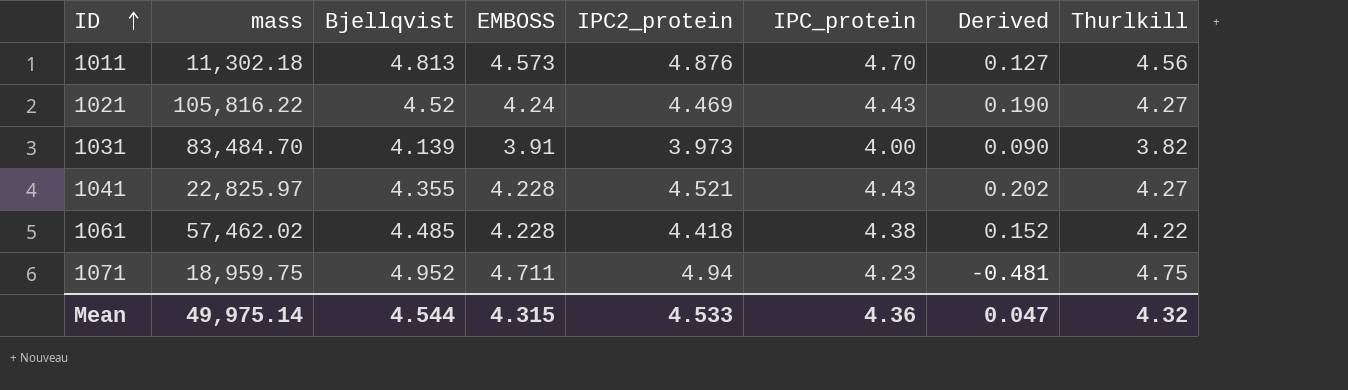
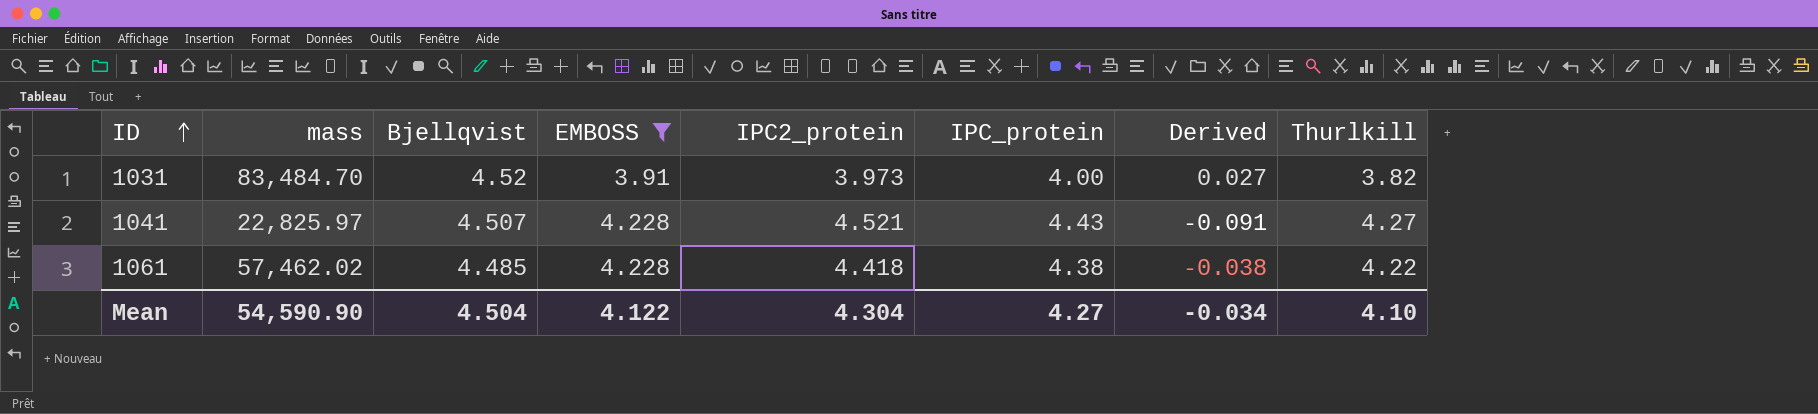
filter: none -> EMBOSS <= 4.228
column Derived | formula: [IPC_protein] - [EMBOSS] -> [IPC_protein] - [IPC2_protein]
1031 | Bjellqvist: 4.139 -> 4.52
1041 | Bjellqvist: 4.355 -> 4.507
Mean | mass: 49,975.14 -> 54,590.90
Mean | Bjellqvist: 4.544 -> 4.504
Mean | EMBOSS: 4.315 -> 4.122
Mean | IPC2_protein: 4.533 -> 4.304
Mean | IPC_protein: 4.36 -> 4.27
Mean | Derived: 0.047 -> -0.034
Mean | Thurlkill: 4.32 -> 4.10

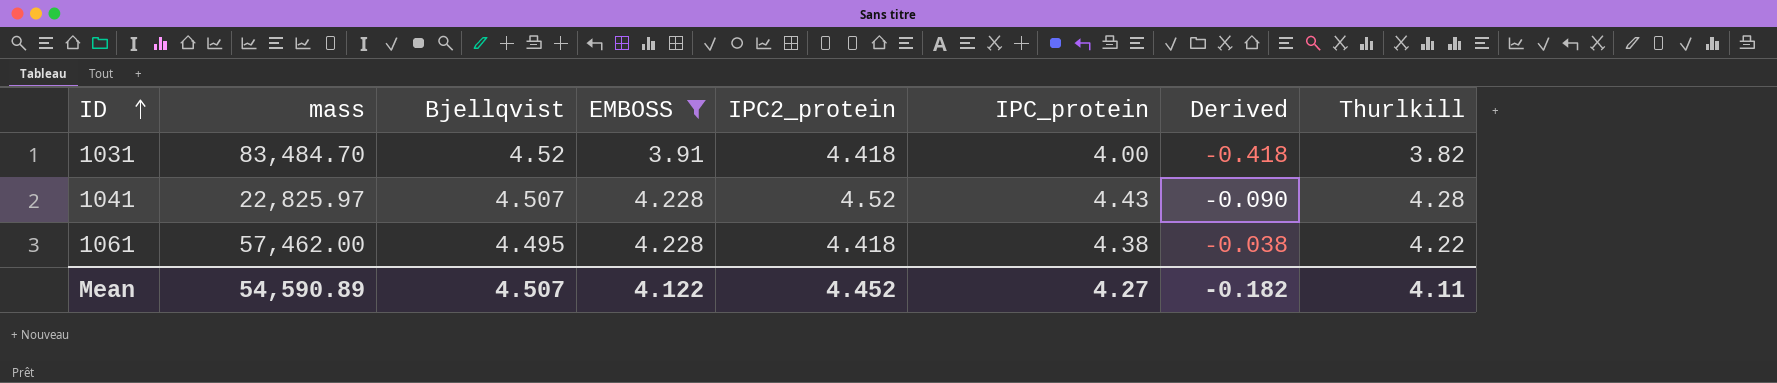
1031 | IPC2_protein: 3.973 -> 4.418
1031 | Derived: 0.027 -> -0.418
1041 | IPC2_protein: 4.521 -> 4.52
1041 | Derived: -0.091 -> -0.090
1041 | Thurlkill: 4.27 -> 4.28
1061 | mass: 57,462.02 -> 57,462.00
1061 | Bjellqvist: 4.485 -> 4.495
Mean | mass: 54,590.90 -> 54,590.89
Mean | Bjellqvist: 4.504 -> 4.507
Mean | IPC2_protein: 4.304 -> 4.452
Mean | Derived: -0.034 -> -0.182
Mean | Thurlkill: 4.10 -> 4.11

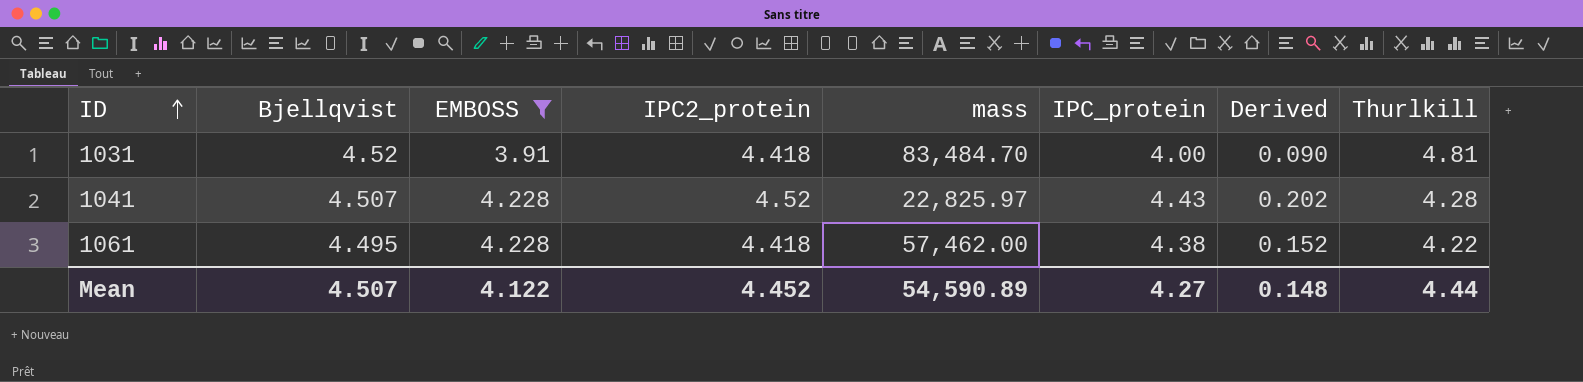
column mass | position: 2 -> 5
column Derived | formula: [IPC_protein] - [IPC2_protein] -> [IPC_protein] - [EMBOSS]
1031 | Thurlkill: 3.82 -> 4.81
Mean | Derived: -0.182 -> 0.148
Mean | Thurlkill: 4.11 -> 4.44

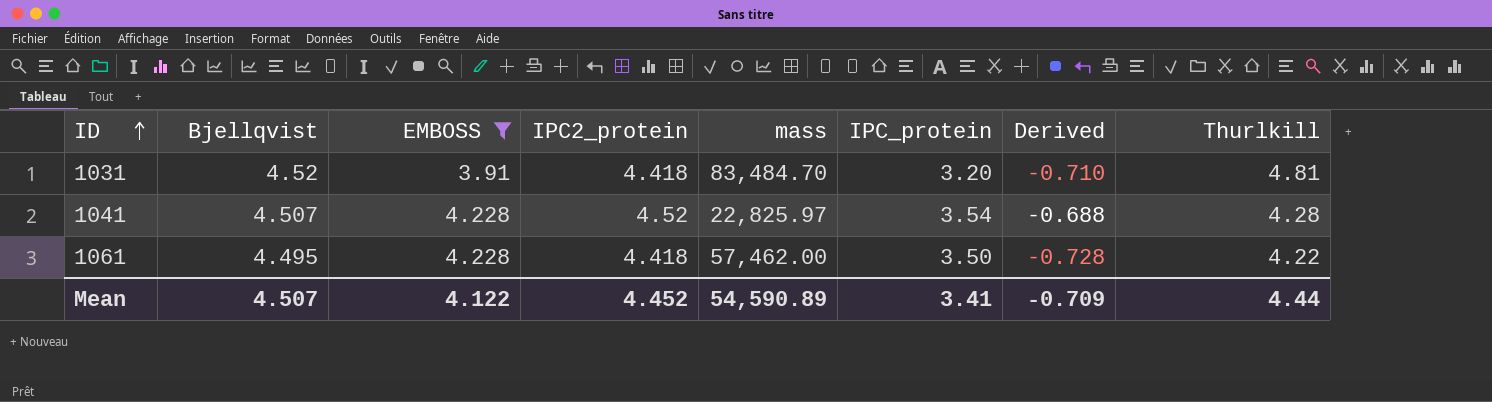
1031 | IPC_protein: 4.00 -> 3.20
1031 | Derived: 0.090 -> -0.710
1041 | IPC_protein: 4.43 -> 3.54
1041 | Derived: 0.202 -> -0.688
1061 | IPC_protein: 4.38 -> 3.50
1061 | Derived: 0.152 -> -0.728
Mean | IPC_protein: 4.27 -> 3.41
Mean | Derived: 0.148 -> -0.709

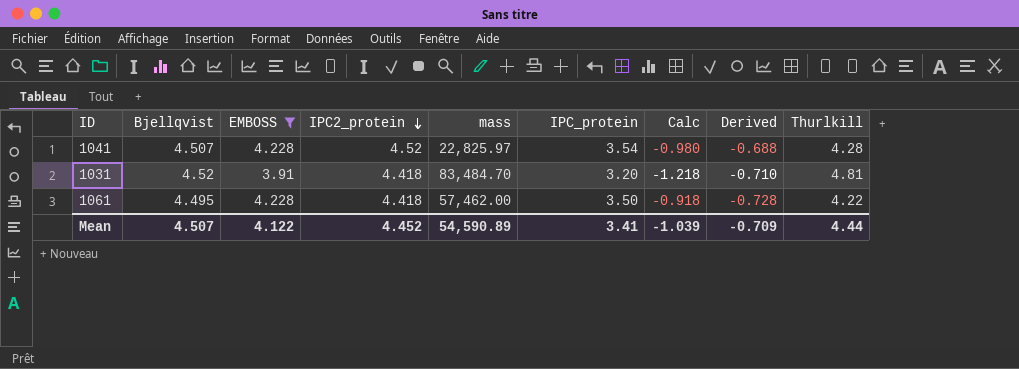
row order: ID ascending -> IPC2_protein descending
column Calc | formula: none -> [IPC_protein] - [IPC2_protein]

